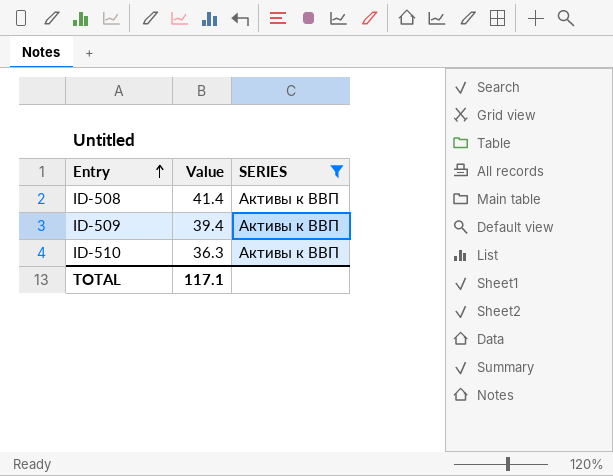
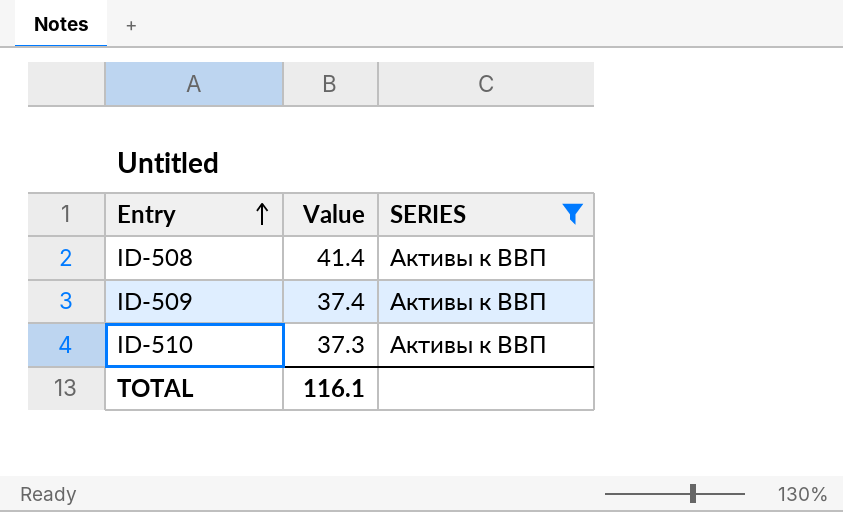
ID-509 | Value: 39.4 -> 37.4
ID-510 | Value: 36.3 -> 37.3
TOTAL | Value: 117.1 -> 116.1

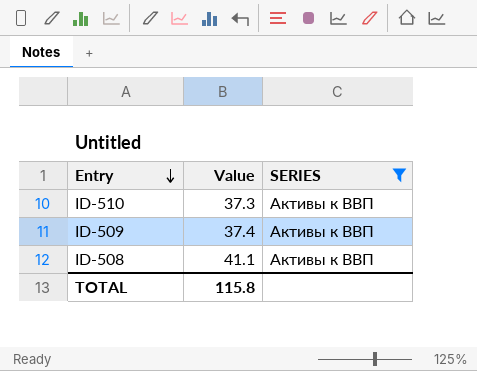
row order: Entry ascending -> Entry descending
ID-508 | Value: 41.4 -> 41.1
TOTAL | Value: 116.1 -> 115.8

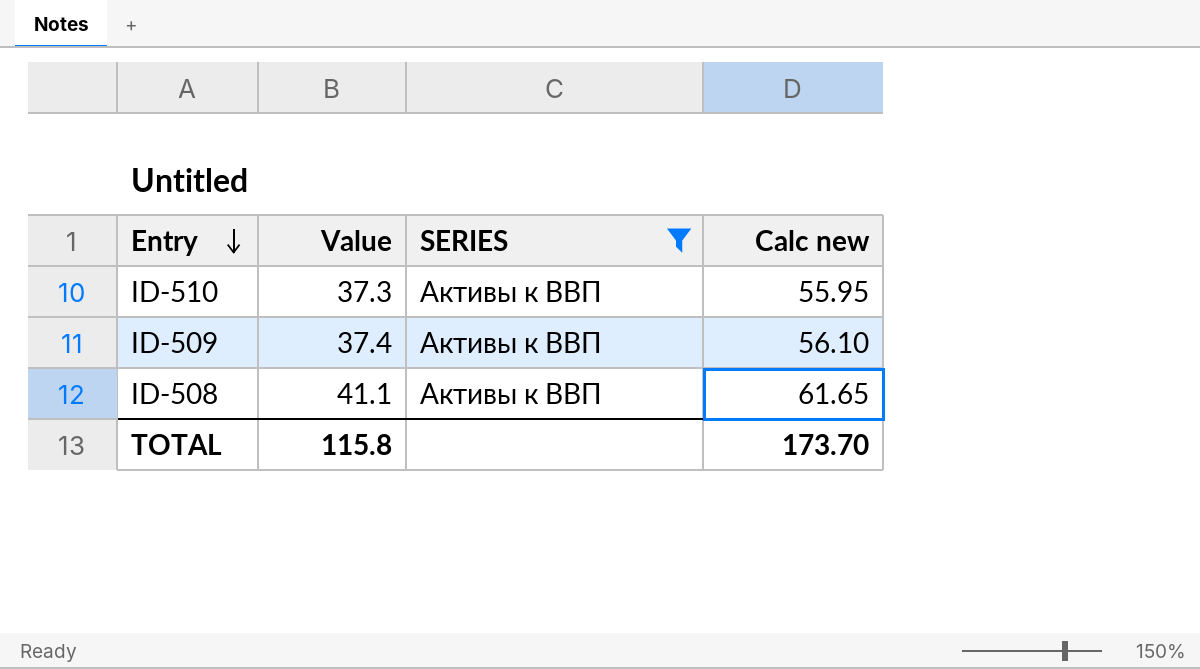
column Calc new | formula: none -> [Value] * 1.5

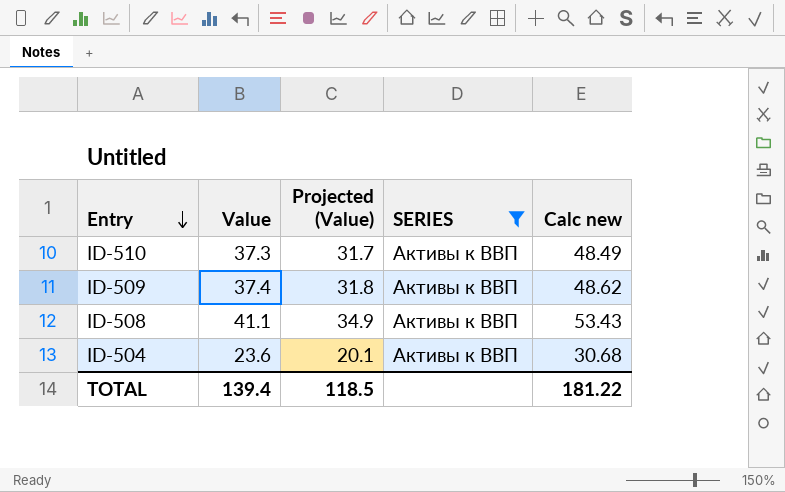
column Projected (Value) | formula: none -> [Value] * 0.85
column Calc new | formula: [Value] * 1.5 -> [Value] * 1.3
row ID-504: none -> 23.6 | 20.1 | Активы к ВВП | 30.68
TOTAL | Value: 115.8 -> 139.4
TOTAL | Calc new: 173.70 -> 181.22

